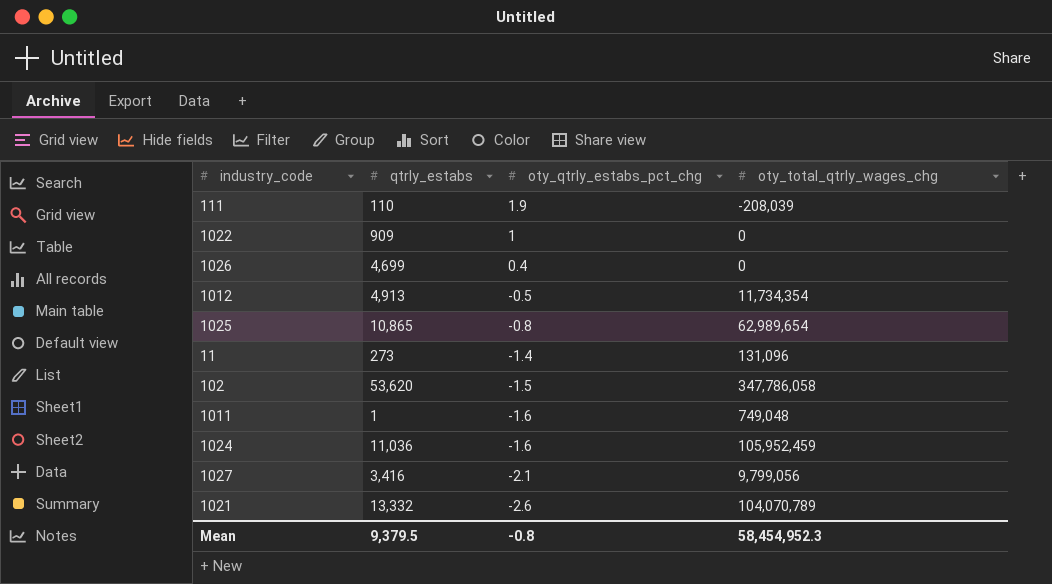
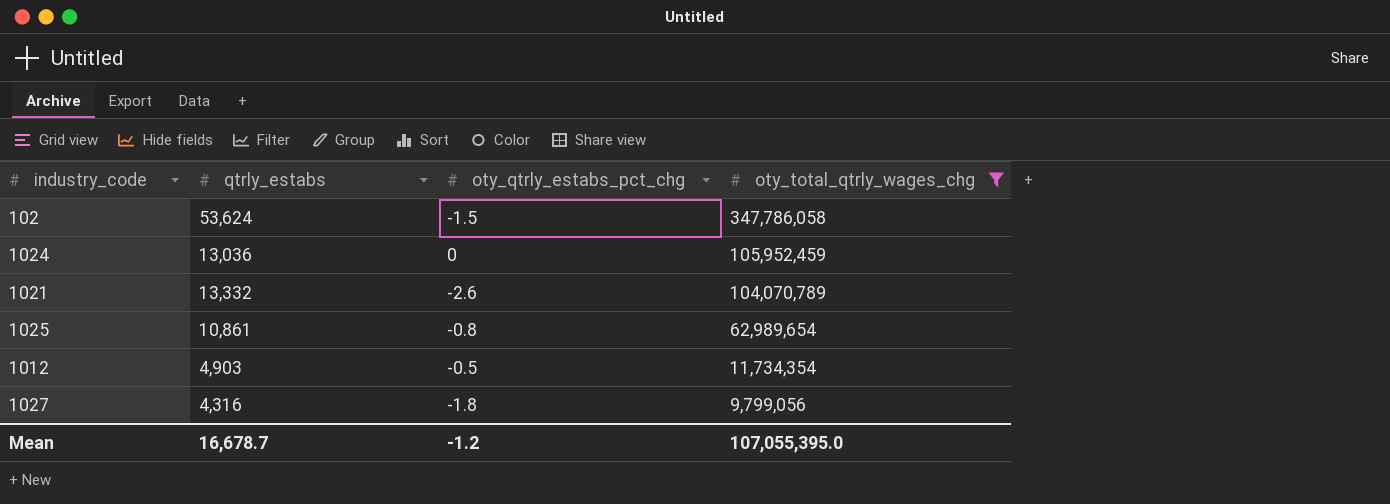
filter: none -> oty_total_qtrly_wages_chg >= 9,799,056
row order: oty_qtrly_estabs_pct_chg descending -> oty_total_qtrly_wages_chg descending
102 | qtrly_estabs: 53,620 -> 53,624
1024 | qtrly_estabs: 11,036 -> 13,036
1024 | oty_qtrly_estabs_pct_chg: -1.6 -> 0
1025 | qtrly_estabs: 10,865 -> 10,861
1012 | qtrly_estabs: 4,913 -> 4,903
1027 | qtrly_estabs: 3,416 -> 4,316
1027 | oty_qtrly_estabs_pct_chg: -2.1 -> -1.8
Mean | qtrly_estabs: 9,379.5 -> 16,678.7
Mean | oty_qtrly_estabs_pct_chg: -0.8 -> -1.2
Mean | oty_total_qtrly_wages_chg: 58,454,952.3 -> 107,055,395.0

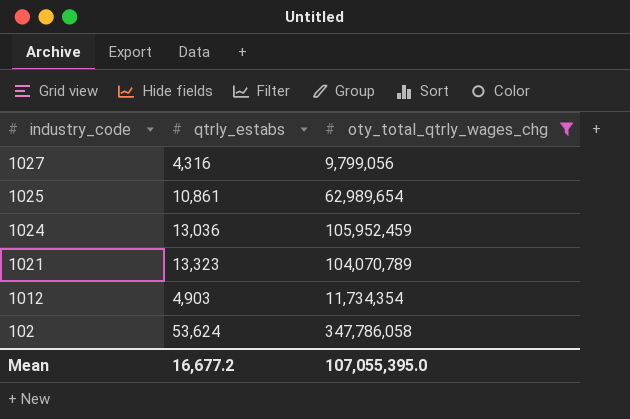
row order: oty_total_qtrly_wages_chg descending -> industry_code descending
column oty_qtrly_estabs_pct_chg | position: 3 -> none
1021 | qtrly_estabs: 13,332 -> 13,323
Mean | qtrly_estabs: 16,678.7 -> 16,677.2

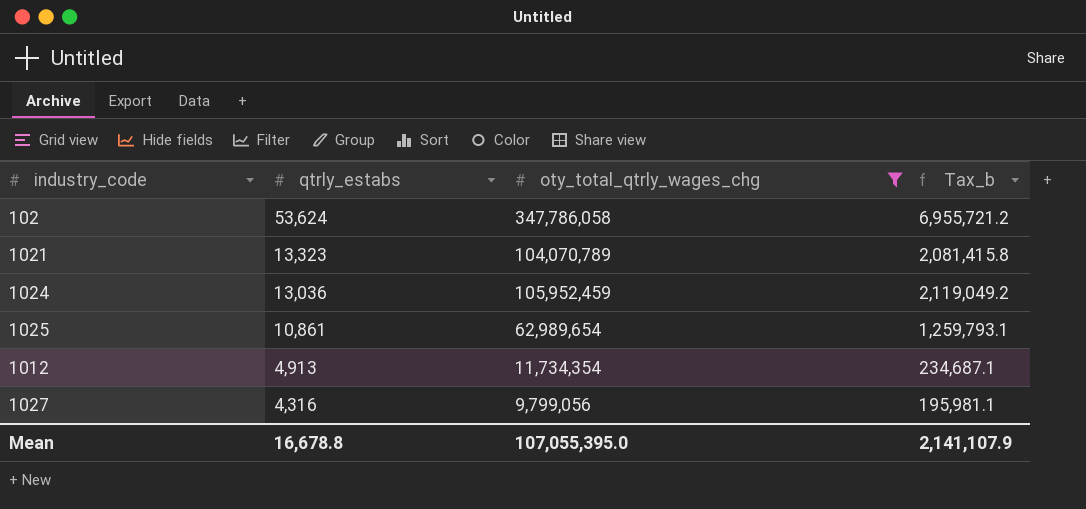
row order: industry_code descending -> qtrly_estabs descending
column Tax_b | formula: none -> [oty_total_qtrly_wages_chg] * 0.02
1012 | qtrly_estabs: 4,903 -> 4,913
Mean | qtrly_estabs: 16,677.2 -> 16,678.8

